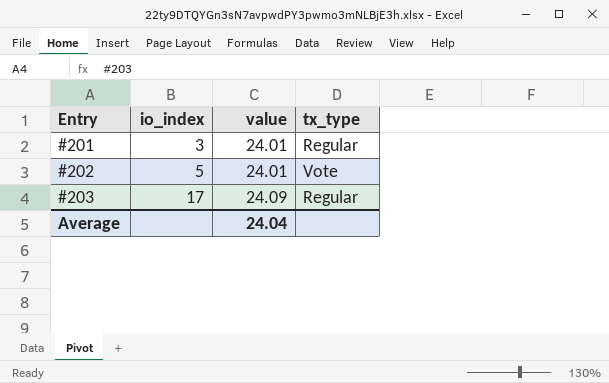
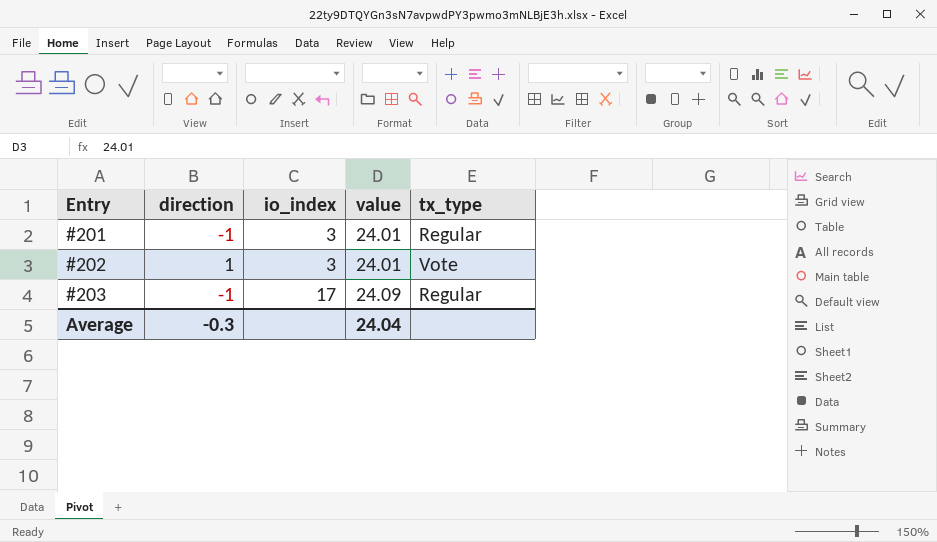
column direction | position: none -> 2
#202 | io_index: 5 -> 3

